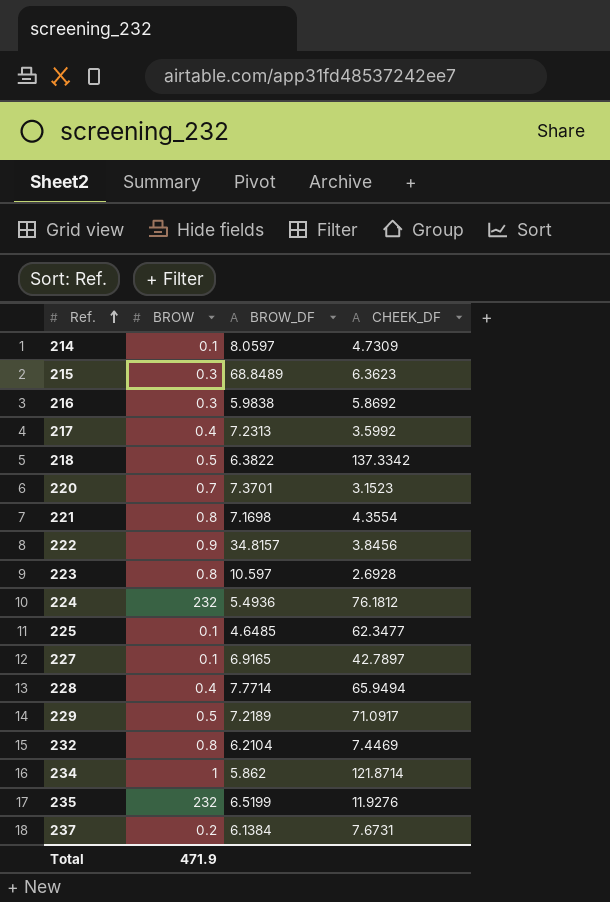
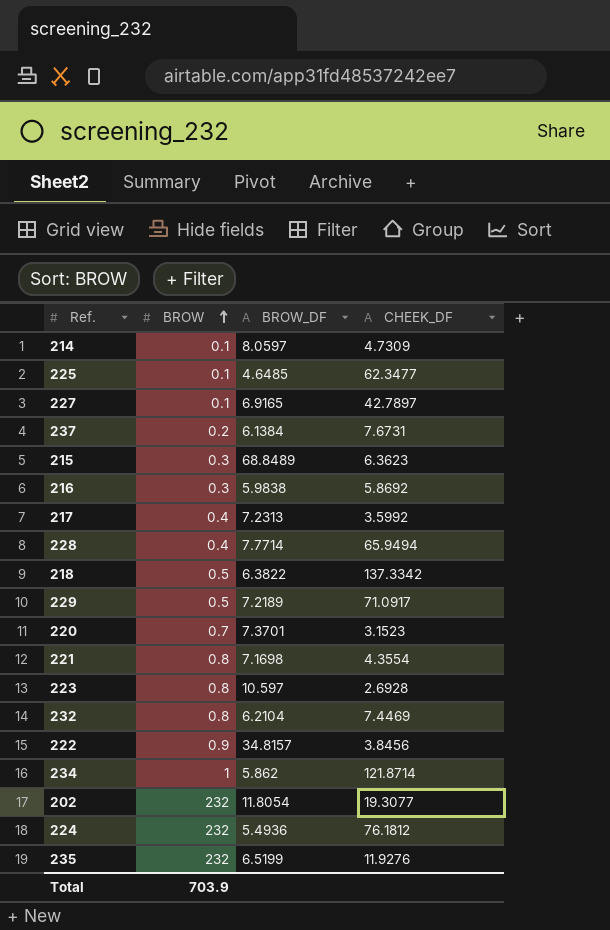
row order: Ref. ascending -> BROW ascending
row 202: none -> 232 | 11.8054 | 19.3077
Total | BROW: 471.9 -> 703.9

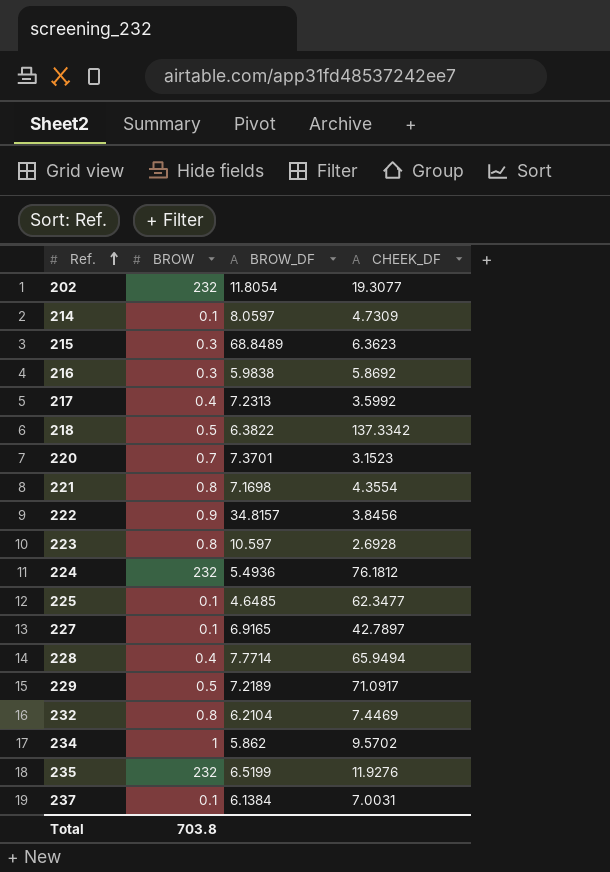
row order: BROW ascending -> Ref. ascending
234 | CHEEK_DF: 121.8714 -> 9.5702
237 | BROW: 0.2 -> 0.1
237 | CHEEK_DF: 7.6731 -> 7.0031
Total | BROW: 703.9 -> 703.8

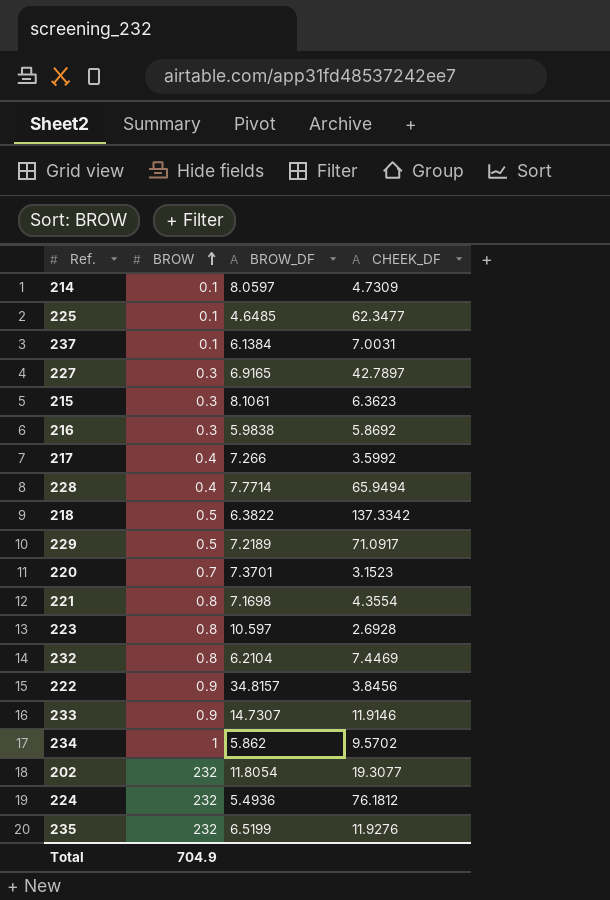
row order: Ref. ascending -> BROW ascending
227 | BROW: 0.1 -> 0.3
215 | BROW_DF: 68.8489 -> 8.1061
217 | BROW_DF: 7.2313 -> 7.266
row 233: none -> 0.9 | 14.7307 | 11.9146
Total | BROW: 703.8 -> 704.9

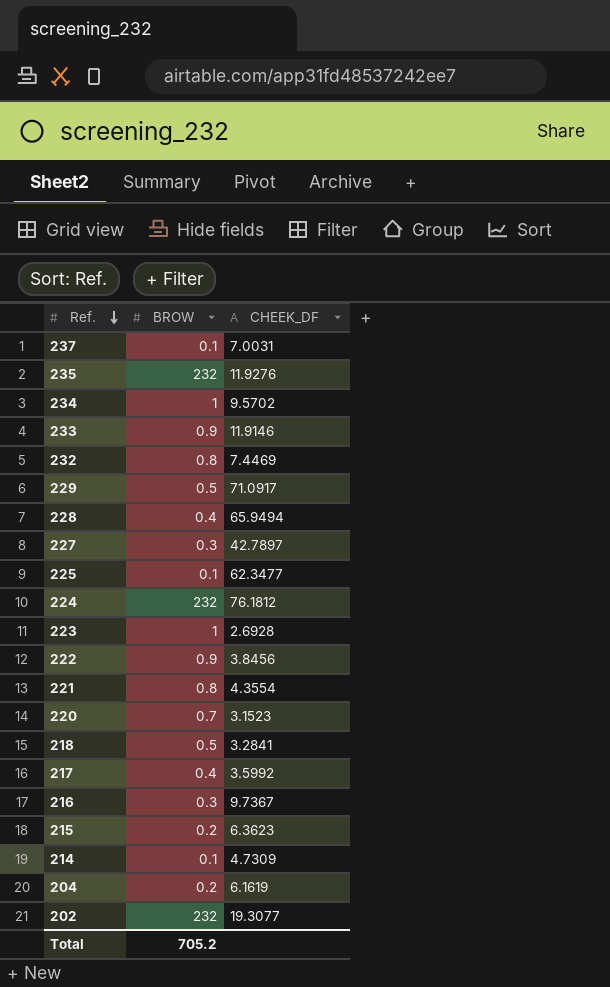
row order: BROW ascending -> Ref. descending
column BROW_DF | position: 3 -> none
223 | BROW: 0.8 -> 1
218 | CHEEK_DF: 137.3342 -> 3.2841
216 | CHEEK_DF: 5.8692 -> 9.7367
215 | BROW: 0.3 -> 0.2
row 204: none -> 0.2 | 6.1619
Total | BROW: 704.9 -> 705.2

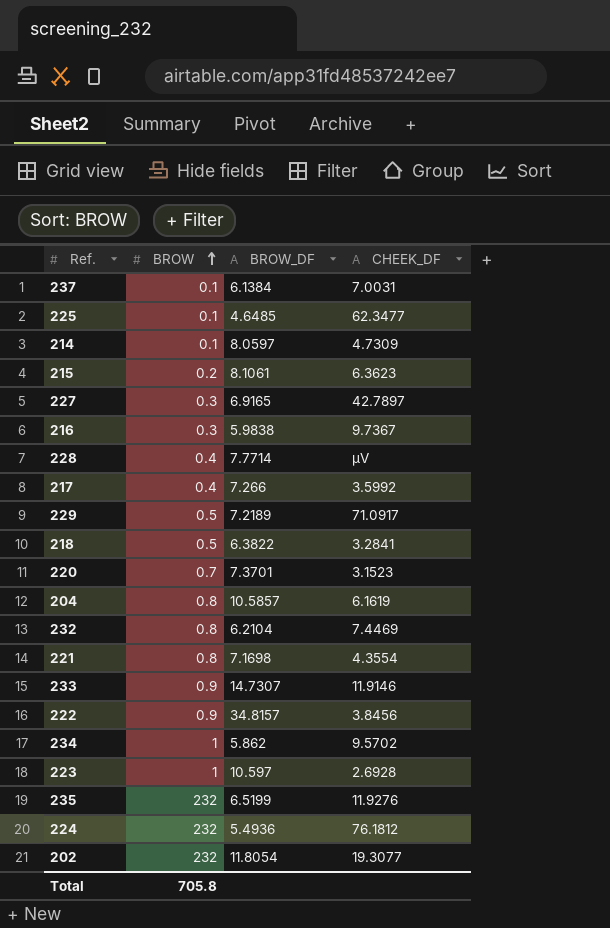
row order: Ref. descending -> BROW ascending
column BROW_DF | position: none -> 3
228 | CHEEK_DF: 65.9494 -> µV
204 | BROW: 0.2 -> 0.8
Total | BROW: 705.2 -> 705.8

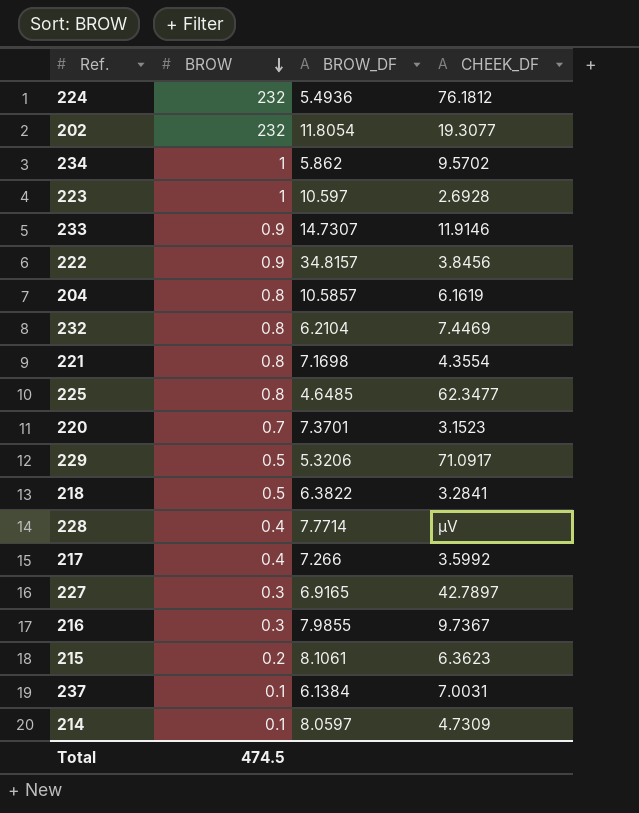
row order: BROW ascending -> BROW descending
row 235: 232 | 6.5199 | 11.9276 -> none
225 | BROW: 0.1 -> 0.8
229 | BROW_DF: 7.2189 -> 5.3206
216 | BROW_DF: 5.9838 -> 7.9855
Total | BROW: 705.8 -> 474.5

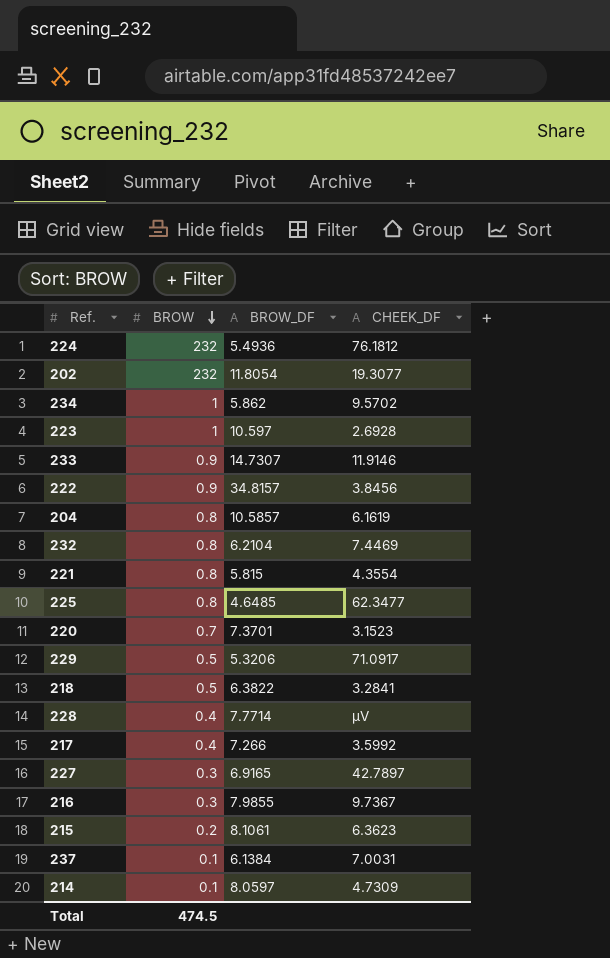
221 | BROW_DF: 7.1698 -> 5.815

